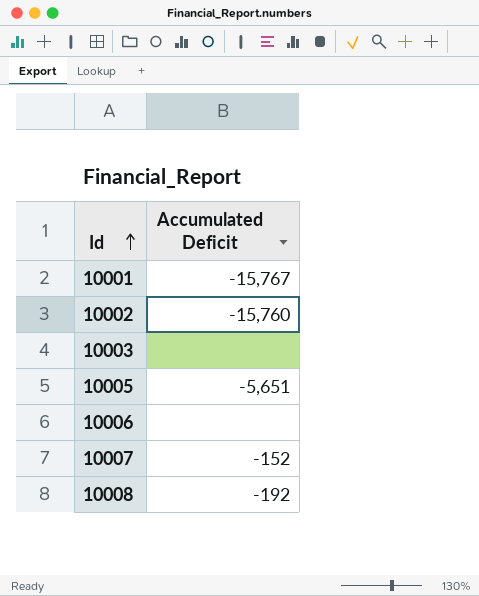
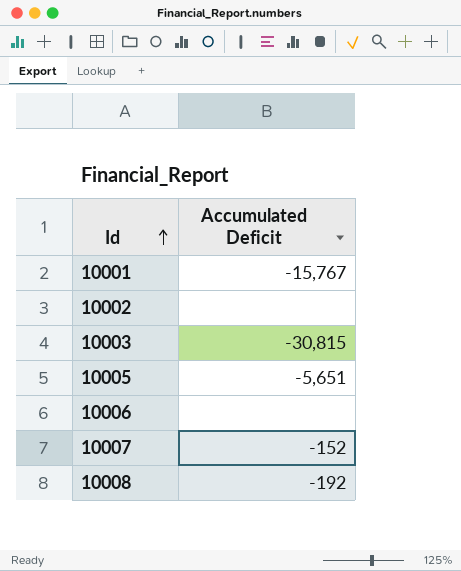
10002 | Accumulated Deficit: -15,760 -> none
10003 | Accumulated Deficit: none -> -30,815

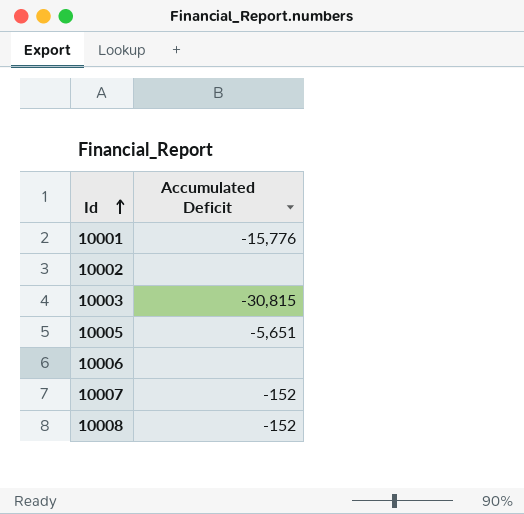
10001 | Accumulated Deficit: -15,767 -> -15,776
10008 | Accumulated Deficit: -192 -> -152

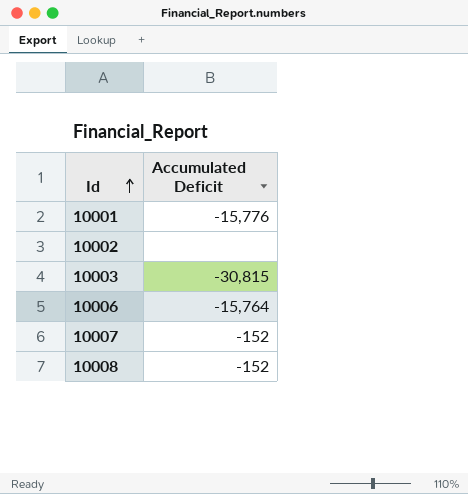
row 10005: -5,651 -> none
10006 | Accumulated Deficit: none -> -15,764

